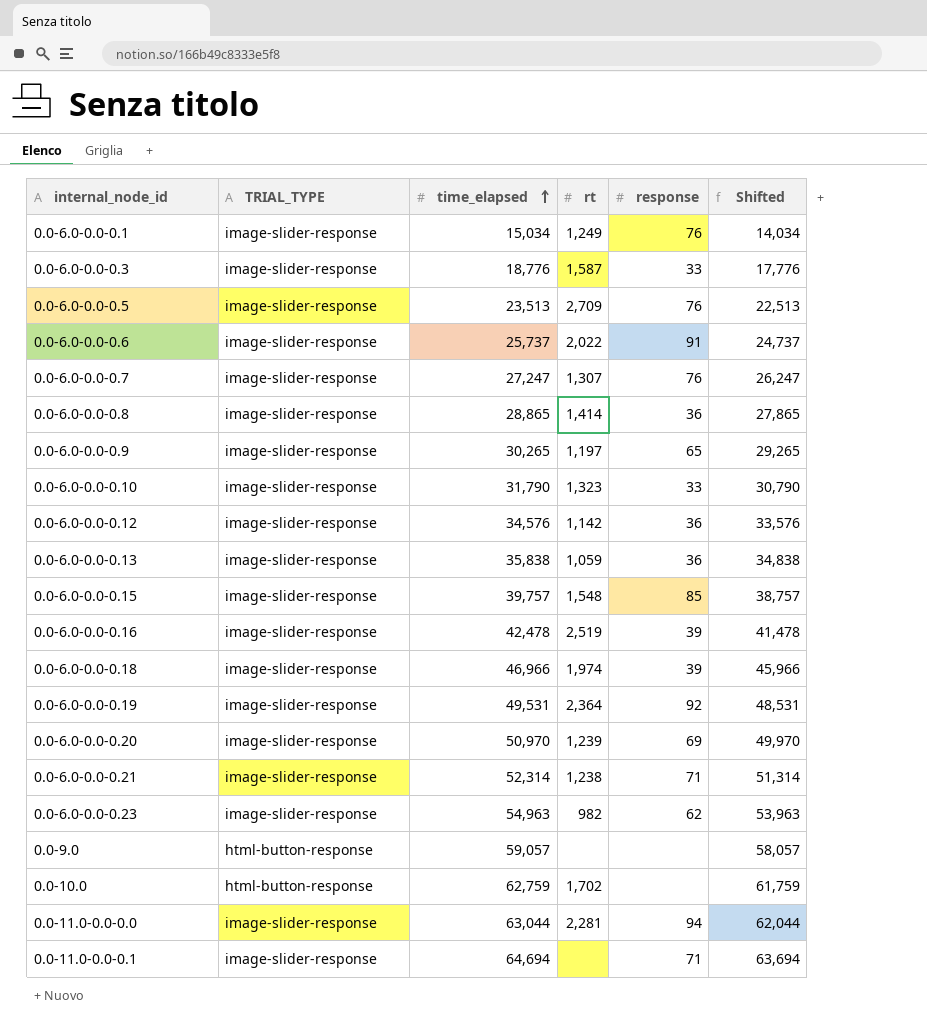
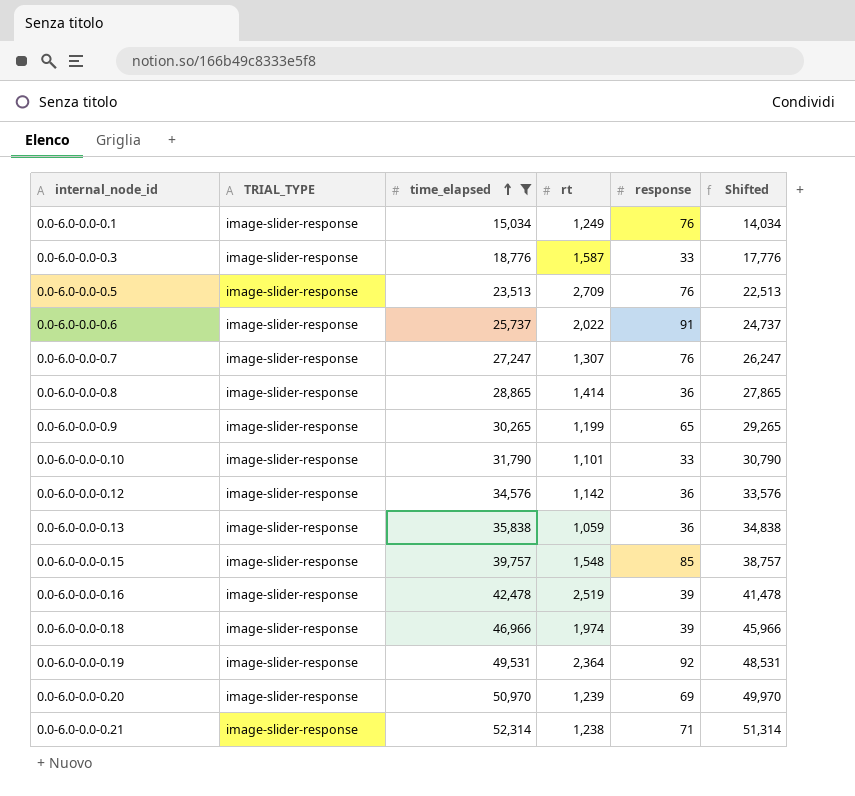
filter: none -> time_elapsed <= 52,314
0.0-6.0-0.0-0.9 | rt: 1,197 -> 1,199
0.0-6.0-0.0-0.10 | rt: 1,323 -> 1,101

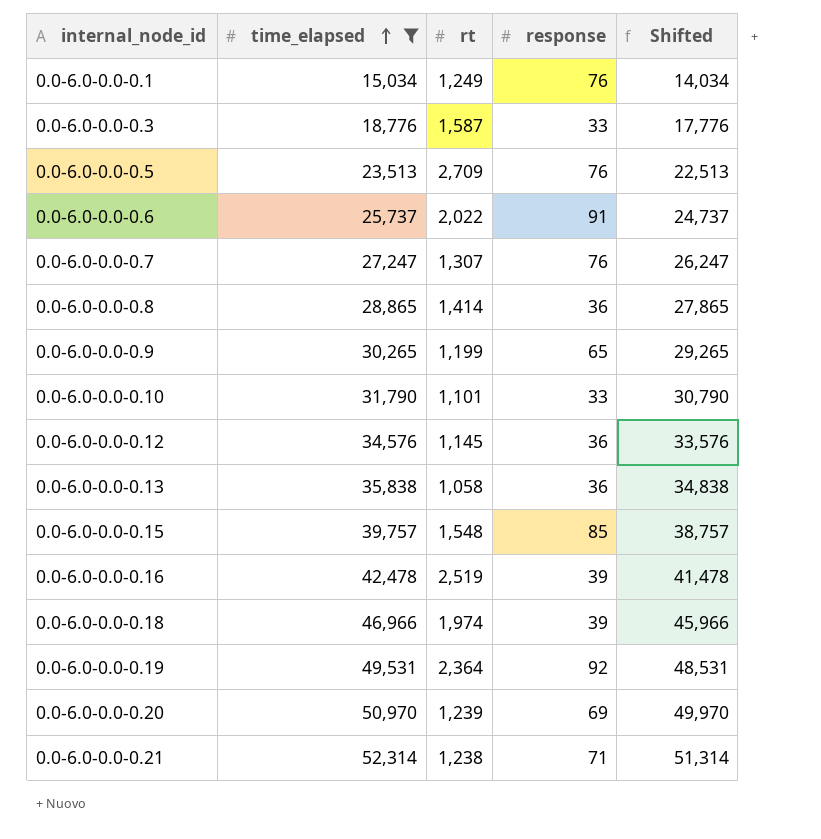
column TRIAL_TYPE | position: 2 -> none
0.0-6.0-0.0-0.12 | rt: 1,142 -> 1,145
0.0-6.0-0.0-0.13 | rt: 1,059 -> 1,058

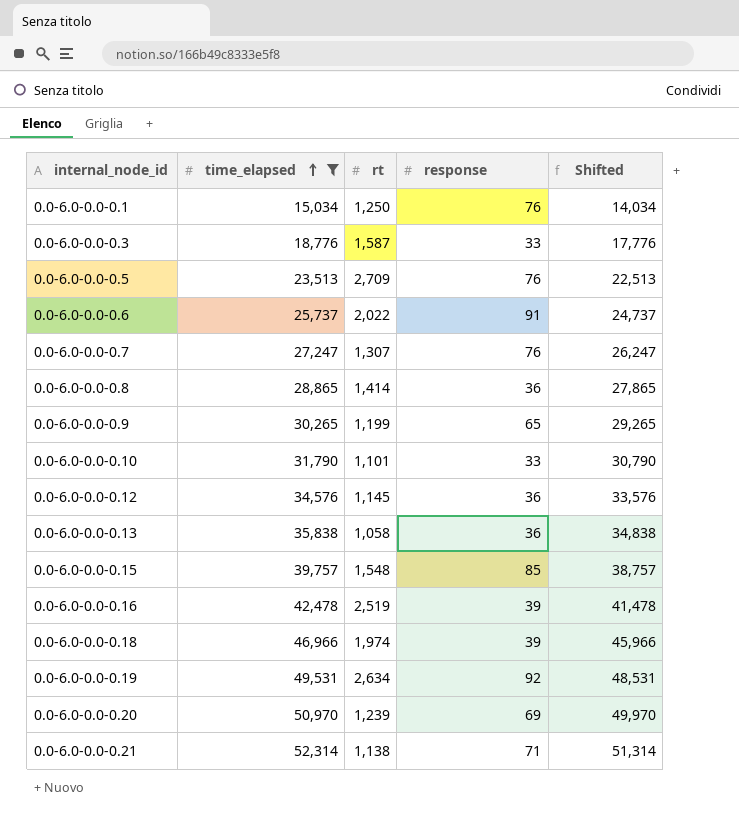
0.0-6.0-0.0-0.1 | rt: 1,249 -> 1,250
0.0-6.0-0.0-0.19 | rt: 2,364 -> 2,634
0.0-6.0-0.0-0.21 | rt: 1,238 -> 1,138

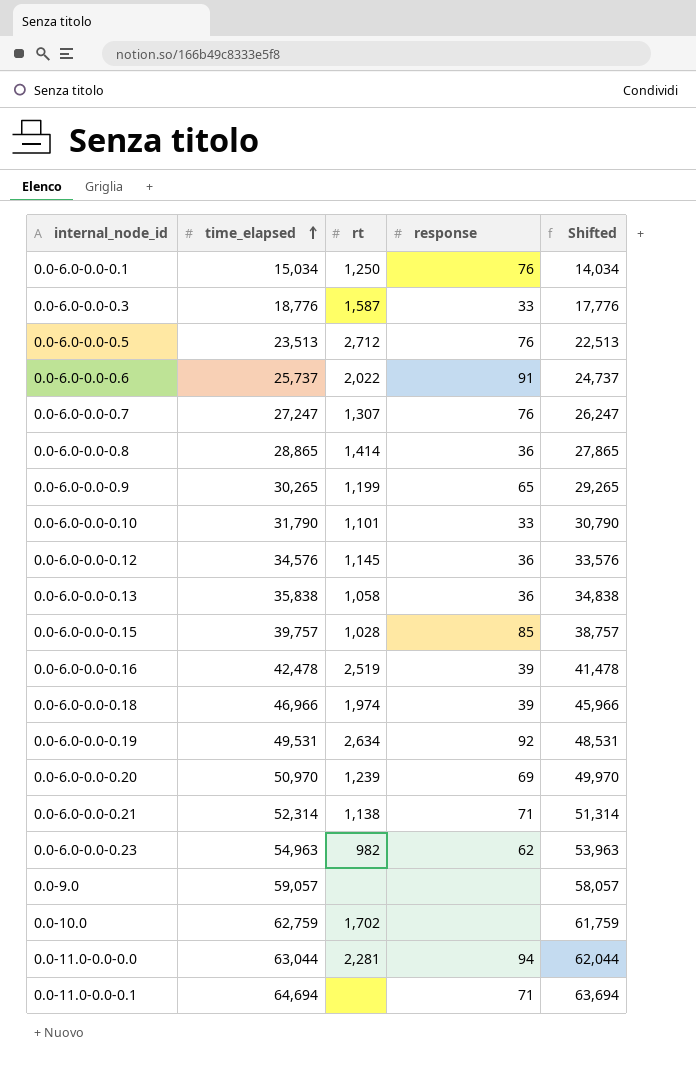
filter: time_elapsed <= 52,314 -> none
0.0-6.0-0.0-0.5 | rt: 2,709 -> 2,712
0.0-6.0-0.0-0.15 | rt: 1,548 -> 1,028

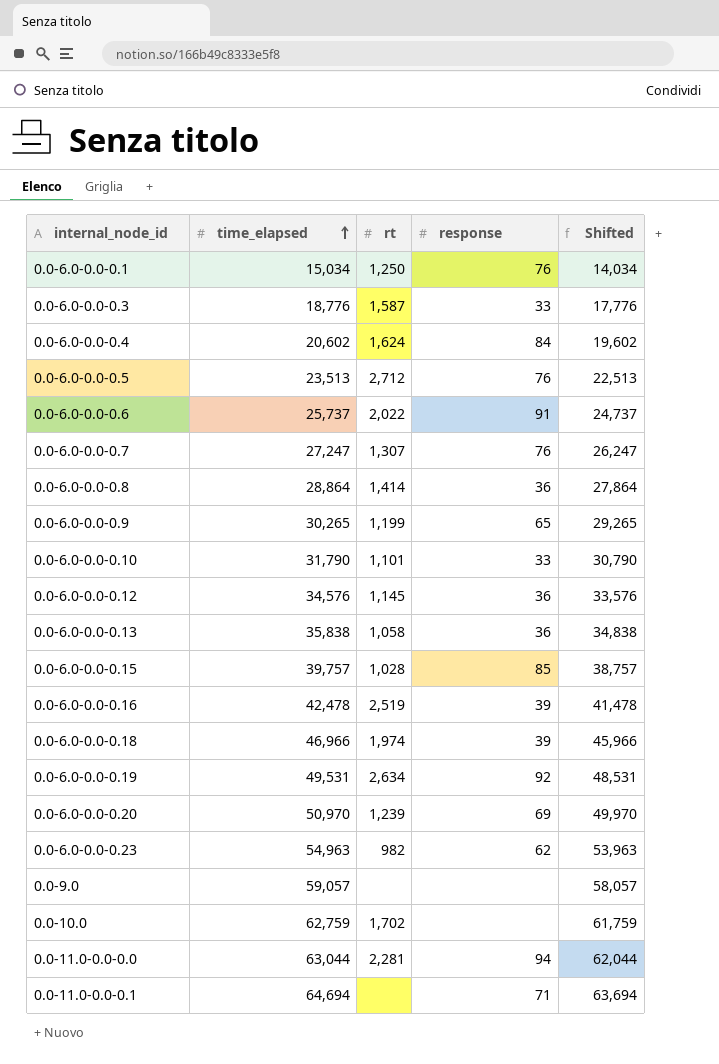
row 0.0-6.0-0.0-0.21: 52,314 | 1,138 | 71 | 51,314 -> none
row 0.0-6.0-0.0-0.4: none -> 20,602 | 1,624 | 84 | 19,602
0.0-6.0-0.0-0.8 | time_elapsed: 28,865 -> 28,864
0.0-6.0-0.0-0.8 | Shifted: 27,865 -> 27,864

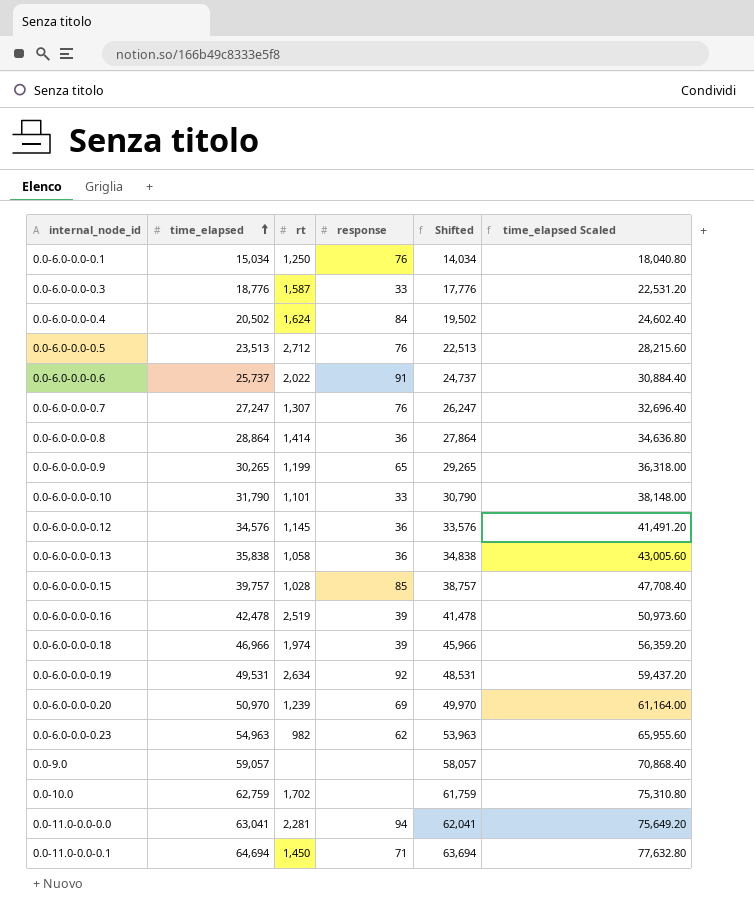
column time_elapsed Scaled | formula: none -> [time_elapsed] * 1.2
0.0-6.0-0.0-0.4 | time_elapsed: 20,602 -> 20,502
0.0-6.0-0.0-0.4 | Shifted: 19,602 -> 19,502
0.0-11.0-0.0-0.0 | time_elapsed: 63,044 -> 63,041
0.0-11.0-0.0-0.0 | Shifted: 62,044 -> 62,041
0.0-11.0-0.0-0.1 | rt: none -> 1,450

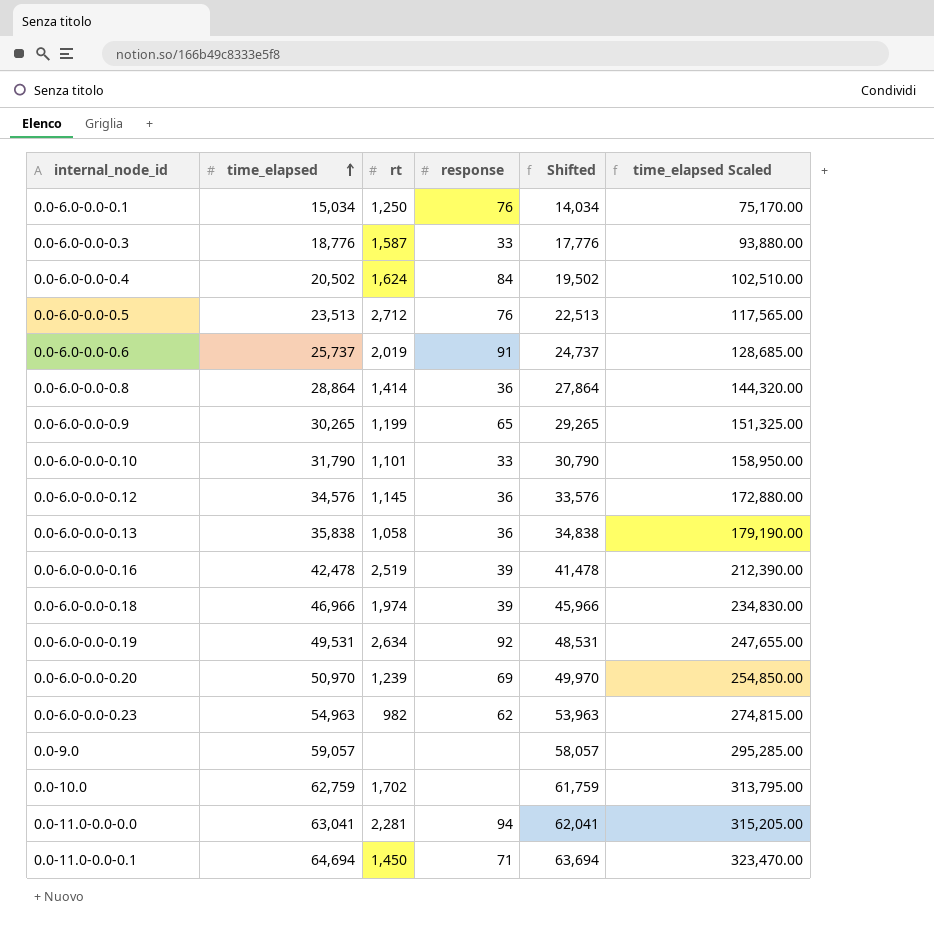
column time_elapsed Scaled | formula: [time_elapsed] * 1.2 -> [time_elapsed] * 5
row 0.0-6.0-0.0-0.7: 27,247 | 1,307 | 76 | 26,247 | 32,696.40 -> none
row 0.0-6.0-0.0-0.15: 39,757 | 1,028 | 85 | 38,757 | 47,708.40 -> none
0.0-6.0-0.0-0.6 | rt: 2,022 -> 2,019

